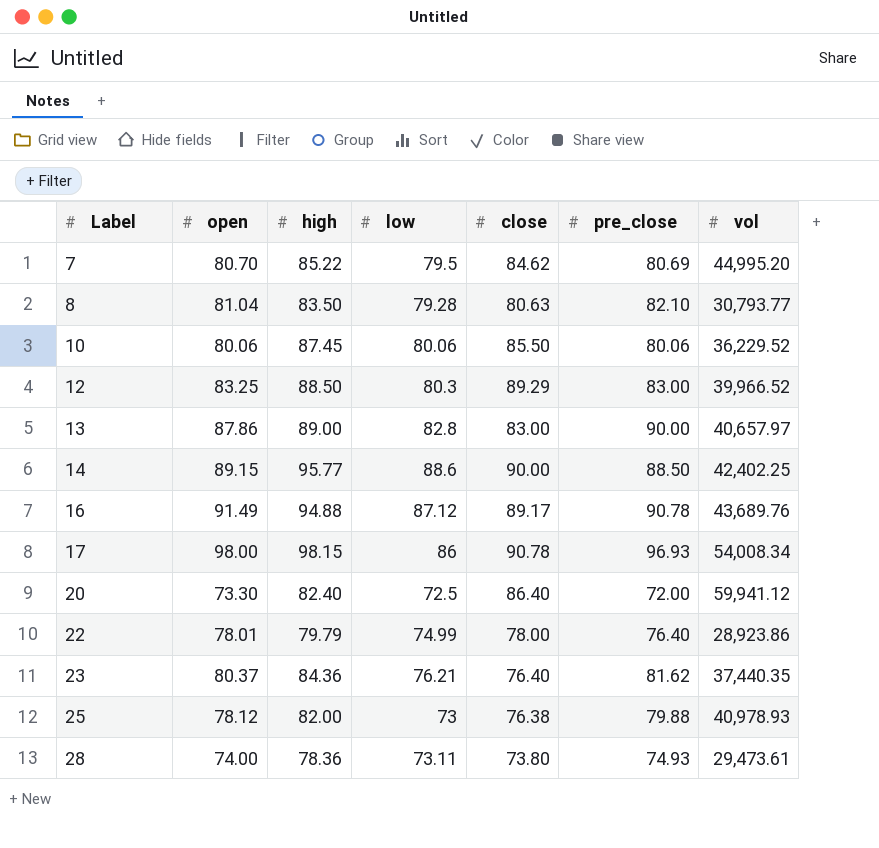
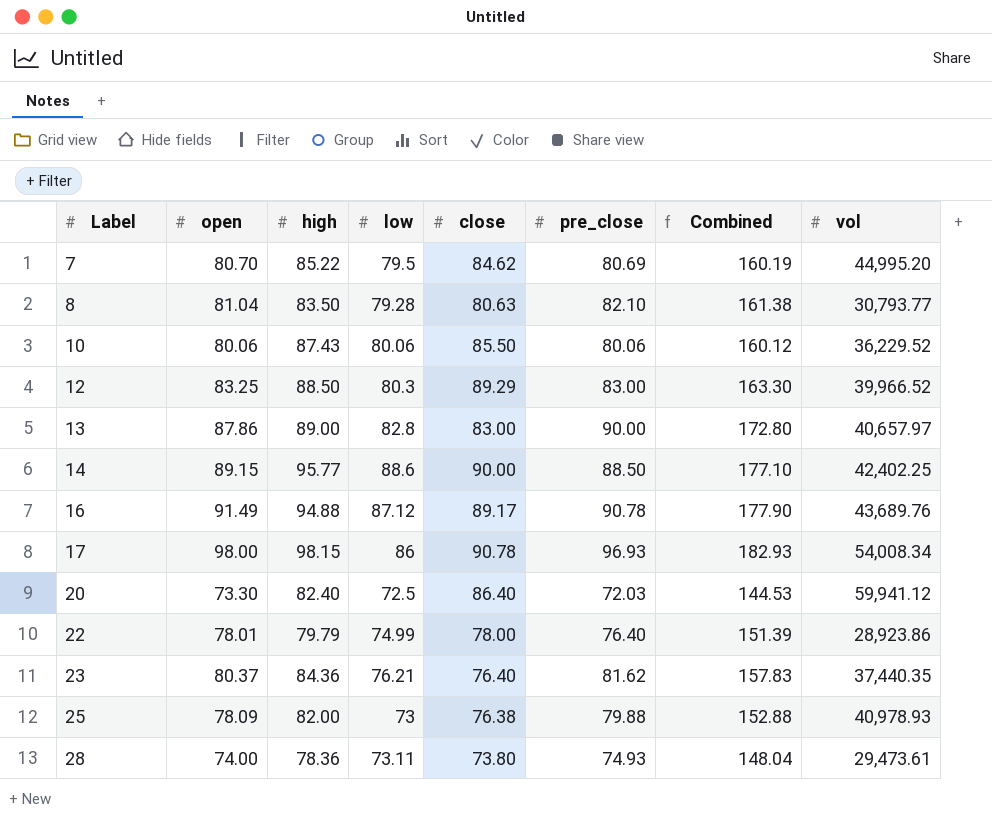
column Combined | formula: none -> [low] + [pre_close]
10 | high: 87.45 -> 87.43
20 | pre_close: 72.00 -> 72.03
25 | open: 78.12 -> 78.09

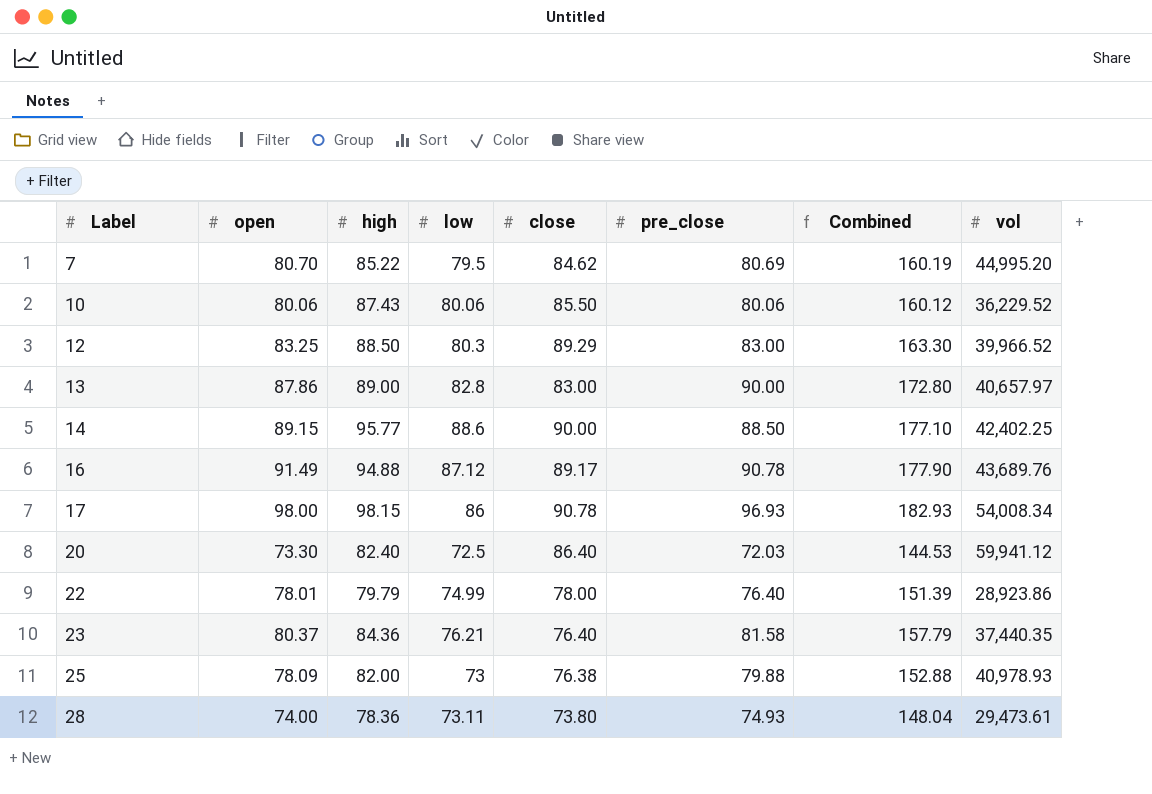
row 8: 81.04 | 83.50 | 79.28 | 80.63 | 82.10 | 161.38 | 30,793.77 -> none
23 | pre_close: 81.62 -> 81.58
23 | Combined: 157.83 -> 157.79

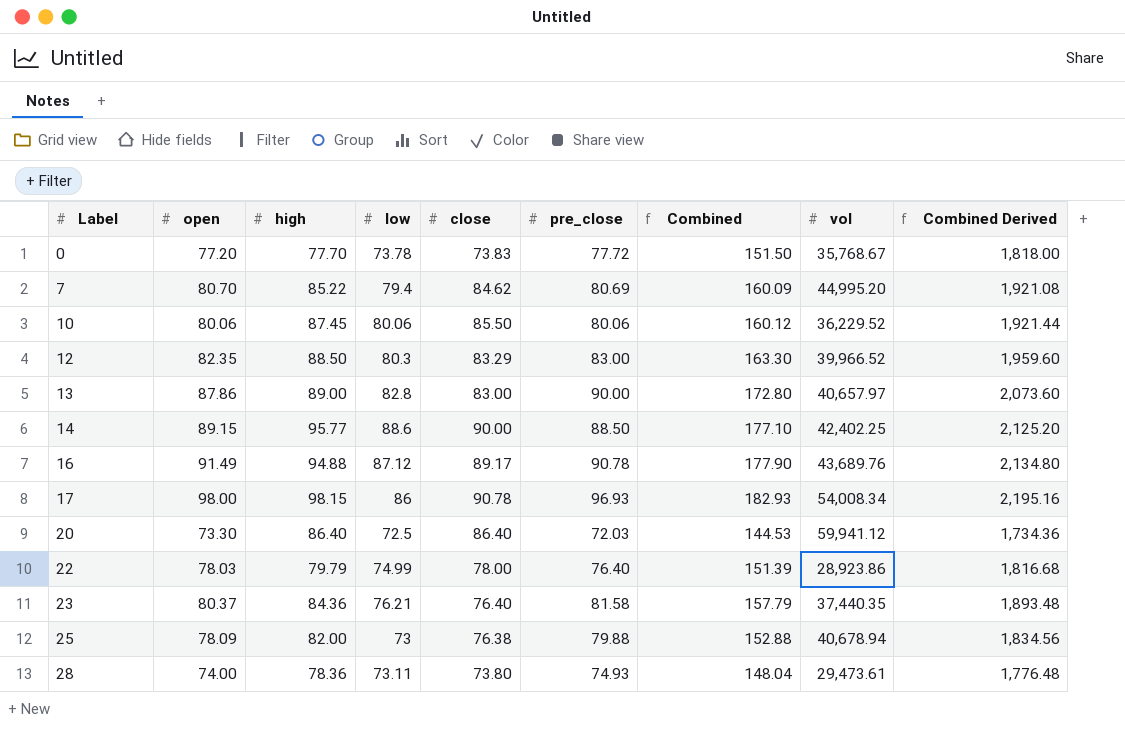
column Combined Derived | formula: none -> [Combined] * 12
row 0: none -> 77.20 | 77.70 | 73.78 | 73.83 | 77.72 | 151.50 | 35,768.67 | 1,818.00
7 | low: 79.5 -> 79.4
7 | Combined: 160.19 -> 160.09
10 | high: 87.43 -> 87.45
12 | open: 83.25 -> 82.35
12 | close: 89.29 -> 83.29
20 | high: 82.40 -> 86.40
22 | open: 78.01 -> 78.03
25 | vol: 40,978.93 -> 40,678.94

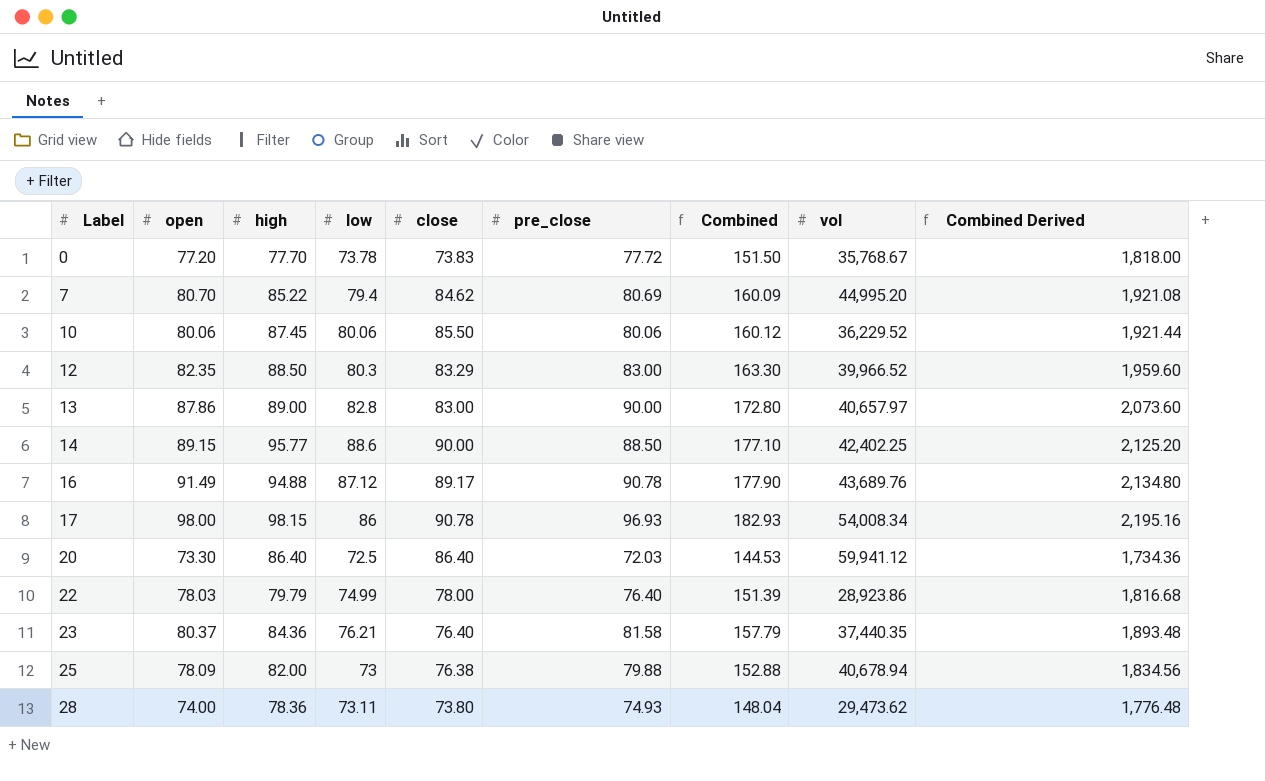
28 | vol: 29,473.61 -> 29,473.62

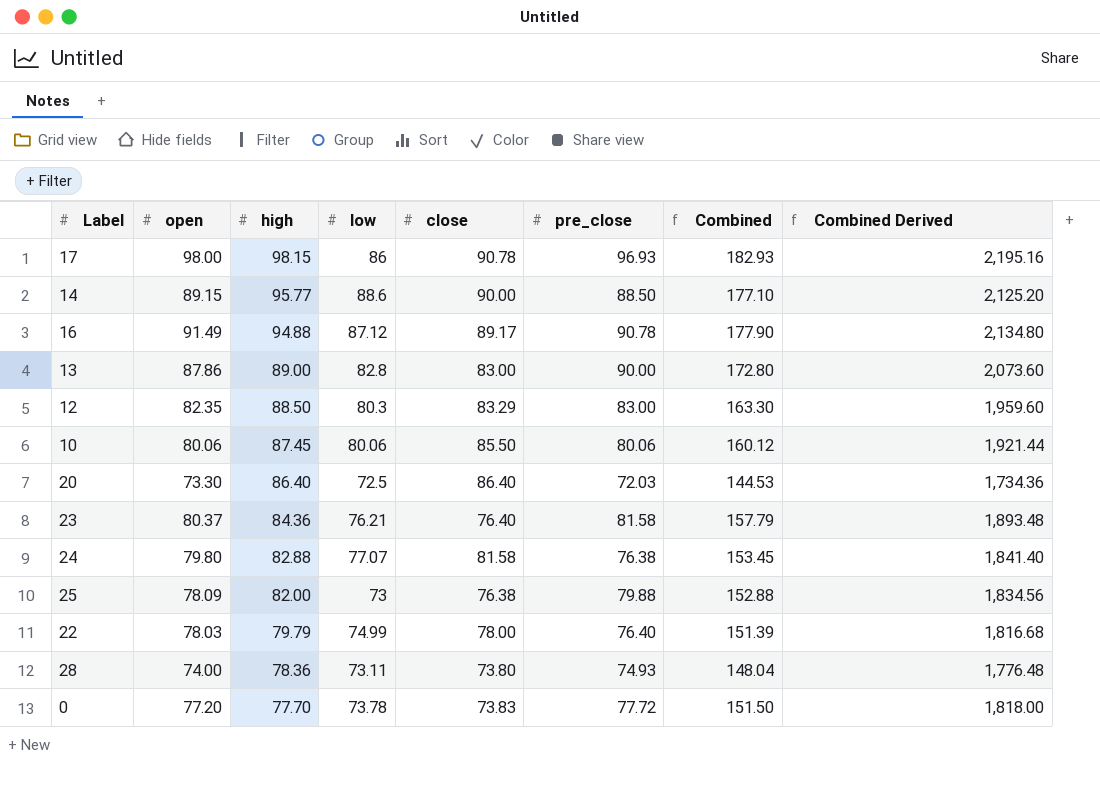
row order: Label ascending -> high descending
column vol | position: 8 -> none
row 7: 80.70 | 85.22 | 79.4 | 84.62 | 80.69 | 160.09 | 44,995.20 | 1,921.08 -> none
row 24: none -> 79.80 | 82.88 | 77.07 | 81.58 | 76.38 | 153.45 | 1,841.40

